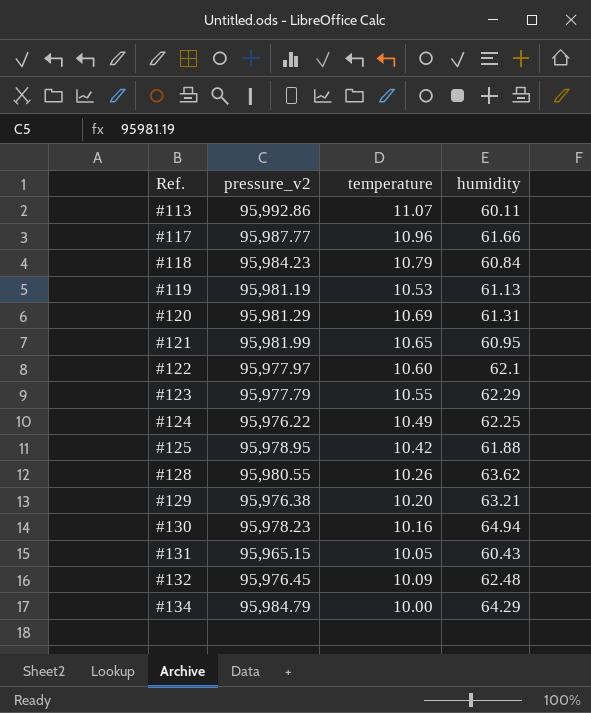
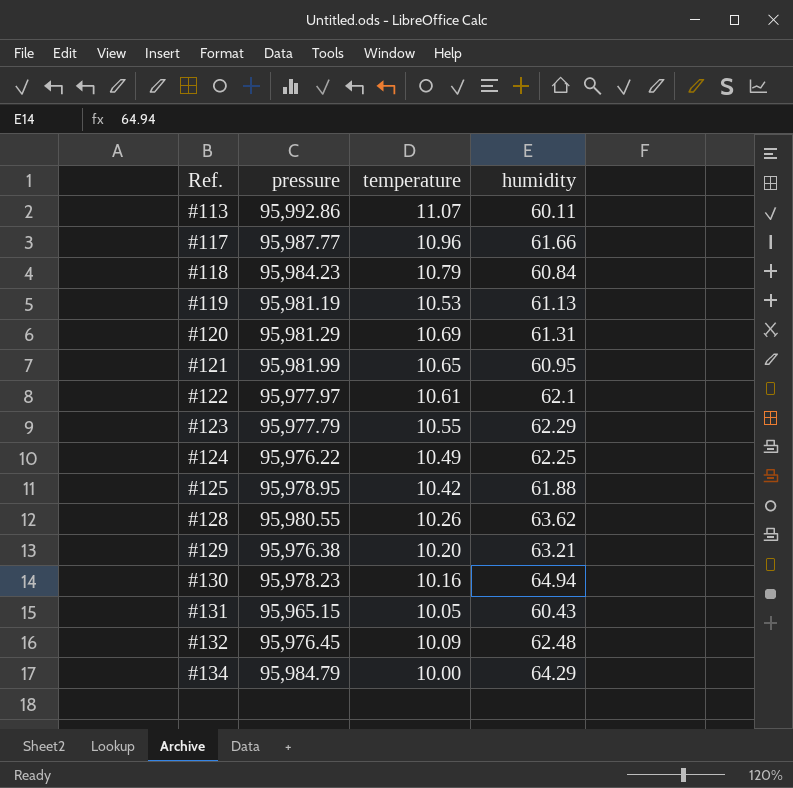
column name: pressure_v2 -> pressure
#122 | temperature: 10.60 -> 10.61

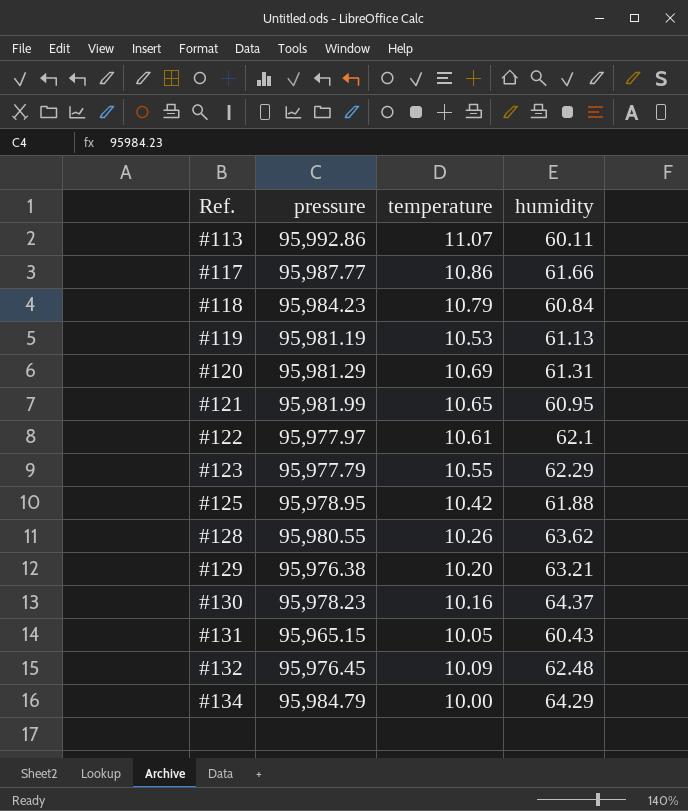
row #124: 95,976.22 | 10.49 | 62.25 -> none
#117 | temperature: 10.96 -> 10.86
#130 | humidity: 64.94 -> 64.37

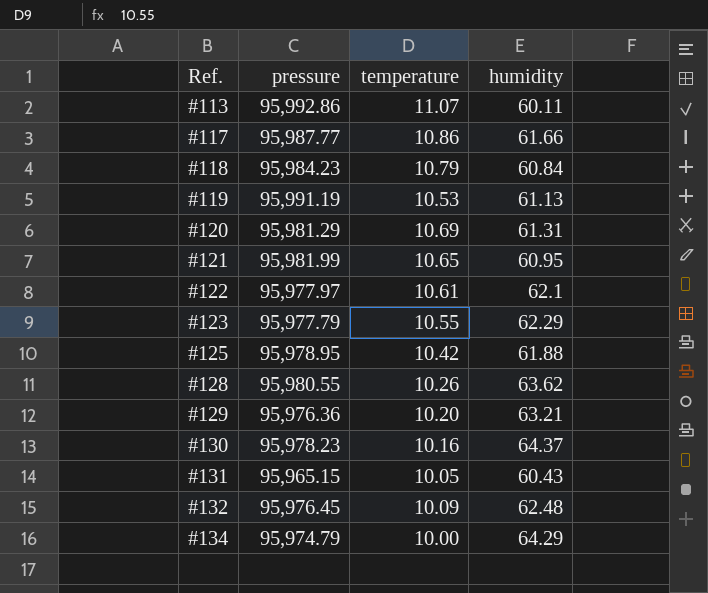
#119 | pressure: 95,981.19 -> 95,991.19
#129 | pressure: 95,976.38 -> 95,976.36
#134 | pressure: 95,984.79 -> 95,974.79

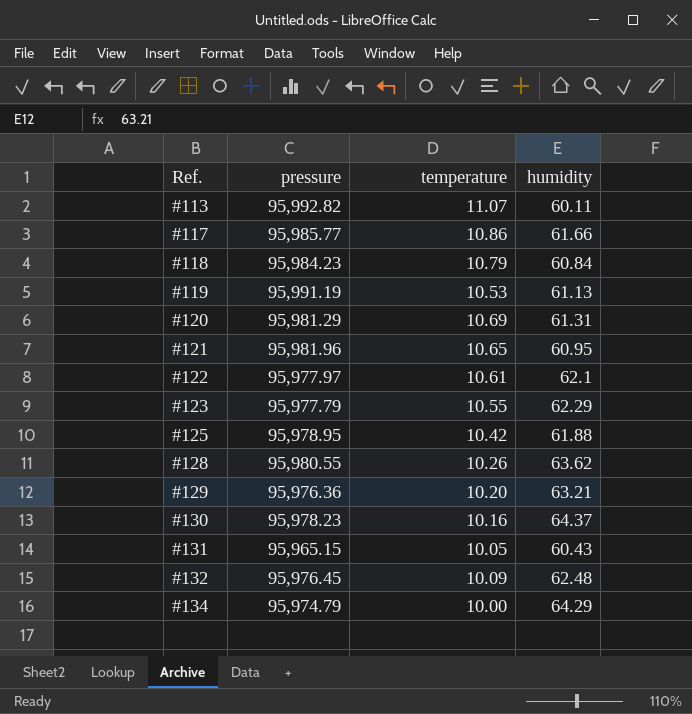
#113 | pressure: 95,992.86 -> 95,992.82
#117 | pressure: 95,987.77 -> 95,985.77
#121 | pressure: 95,981.99 -> 95,981.96

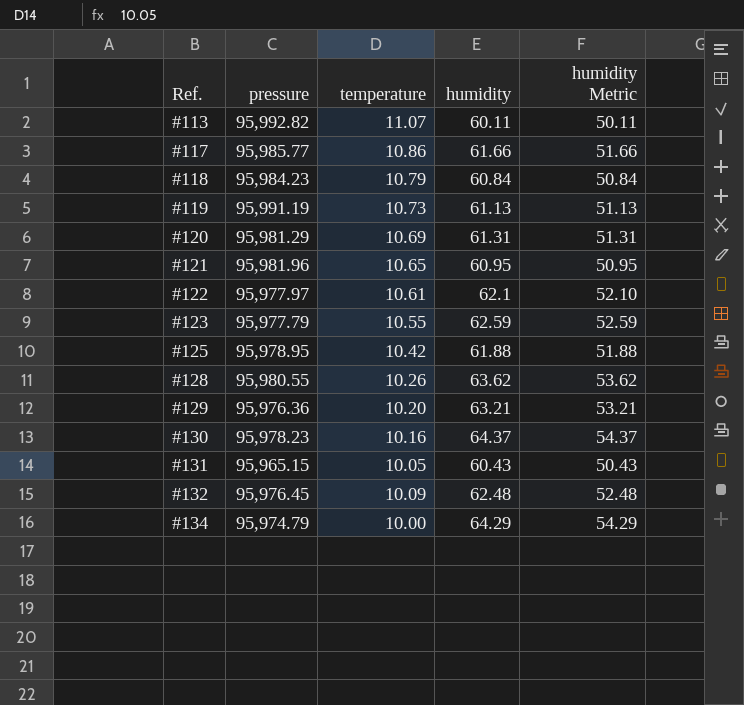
column humidity Metric | formula: none -> [humidity] - 10
#119 | temperature: 10.53 -> 10.73
#123 | humidity: 62.29 -> 62.59

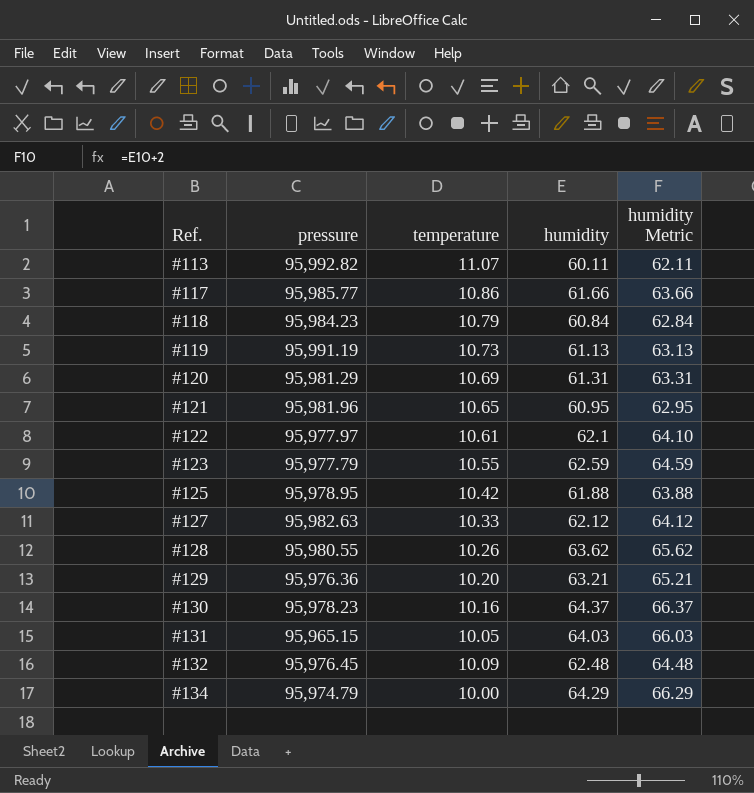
column humidity Metric | formula: [humidity] - 10 -> [humidity] + 2
row #127: none -> 95,982.63 | 10.33 | 62.12 | 64.12
#131 | humidity: 60.43 -> 64.03

